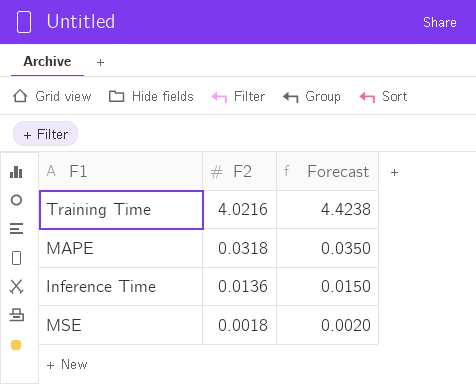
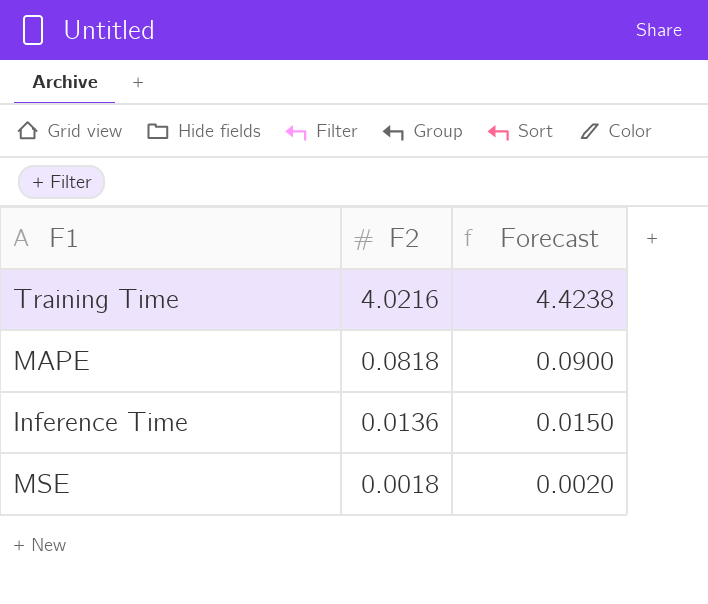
MAPE | F2: 0.0318 -> 0.0818
MAPE | Forecast: 0.0350 -> 0.0900

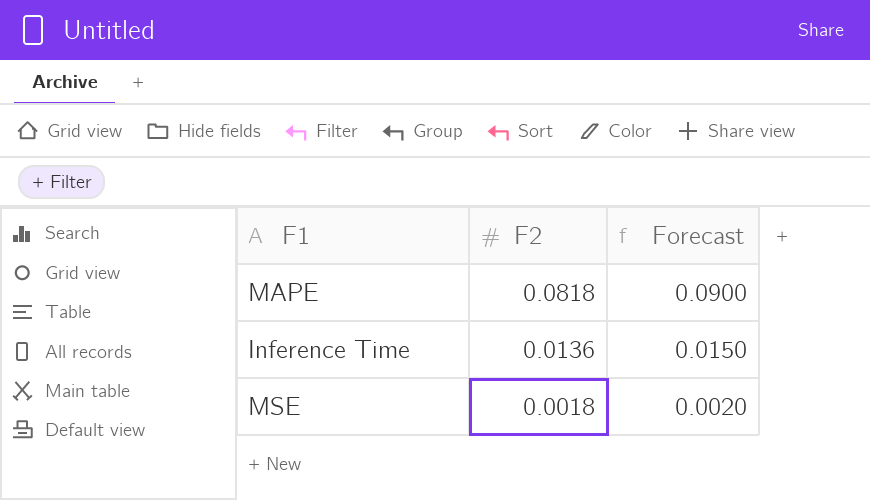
row Training Time: 4.0216 | 4.4238 -> none

